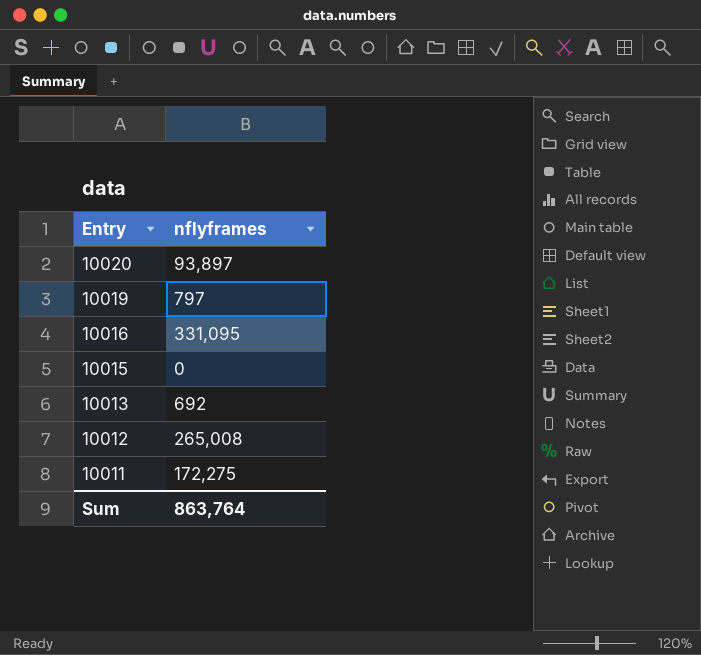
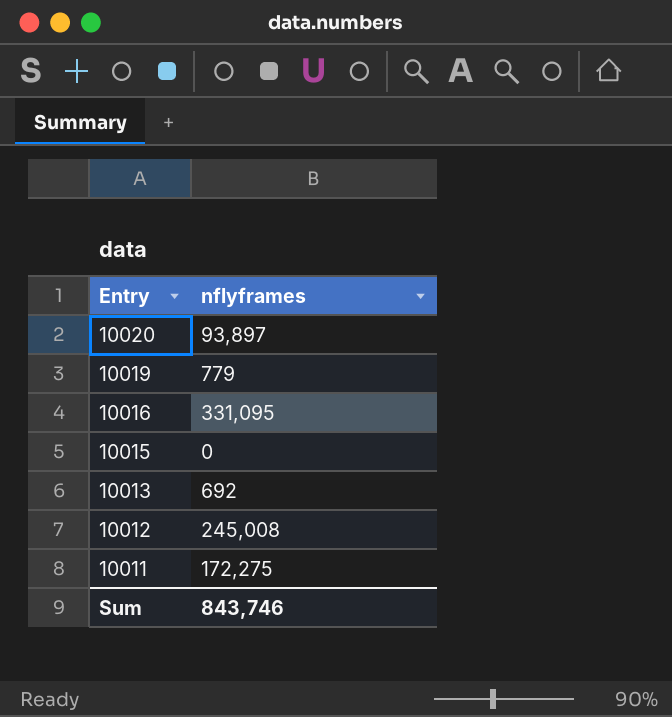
10019 | nflyframes: 797 -> 779
10012 | nflyframes: 265,008 -> 245,008
Sum | nflyframes: 863,764 -> 843,746

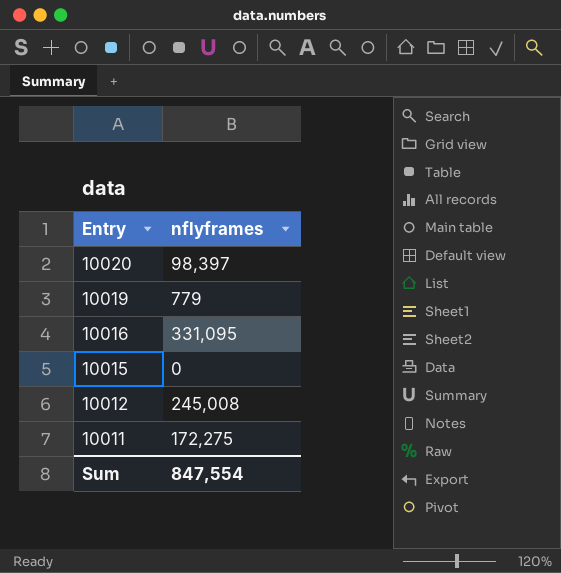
row 10013: 692 -> none
10020 | nflyframes: 93,897 -> 98,397
Sum | nflyframes: 843,746 -> 847,554

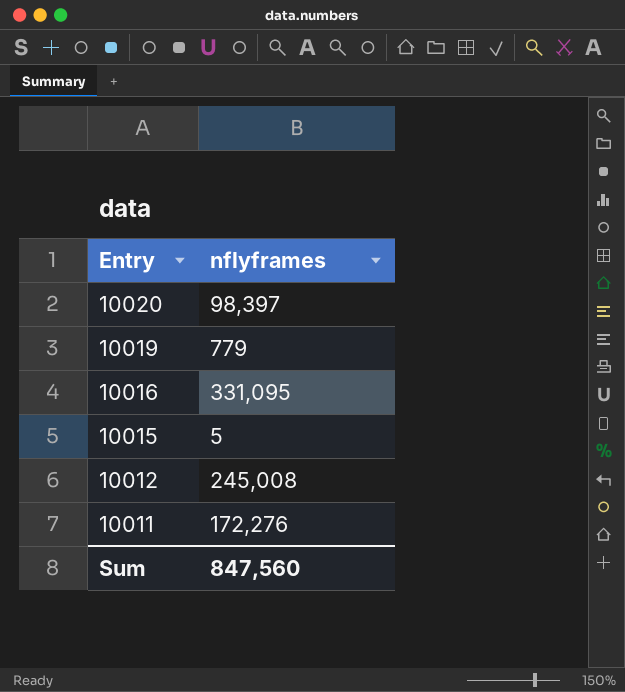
10015 | nflyframes: 0 -> 5
10011 | nflyframes: 172,275 -> 172,276
Sum | nflyframes: 847,554 -> 847,560

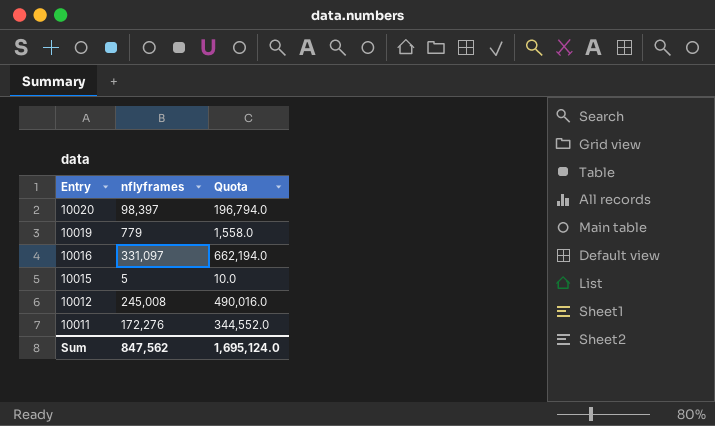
column Quota | formula: none -> [nflyframes] * 2
10016 | nflyframes: 331,095 -> 331,097
Sum | nflyframes: 847,560 -> 847,562

